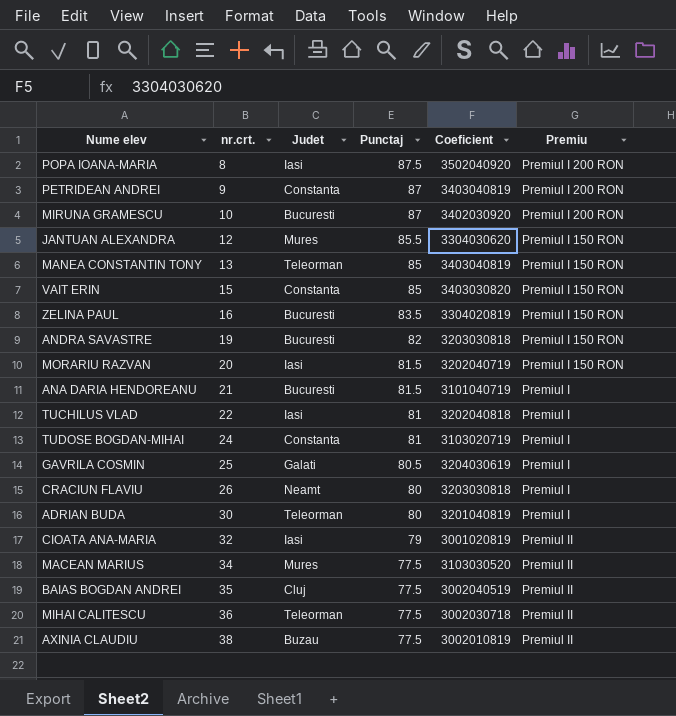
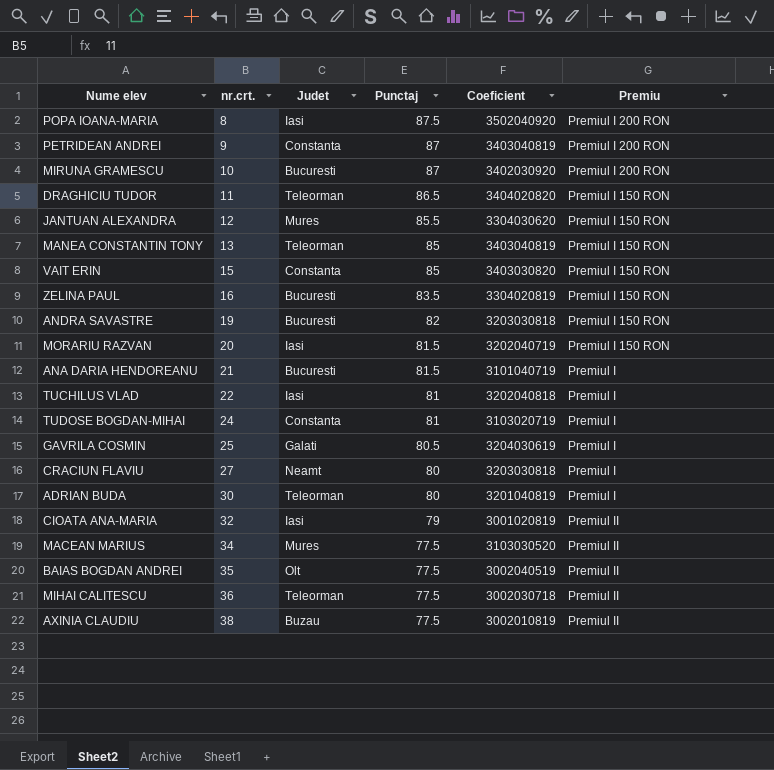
row DRAGHICIU TUDOR: none -> 11 | Teleorman | 86.5 | 3404020820 | Premiul I 150 RON
CRACIUN FLAVIU | nr.crt.: 26 -> 27
BAIAS BOGDAN ANDREI | Judet: Cluj -> Olt

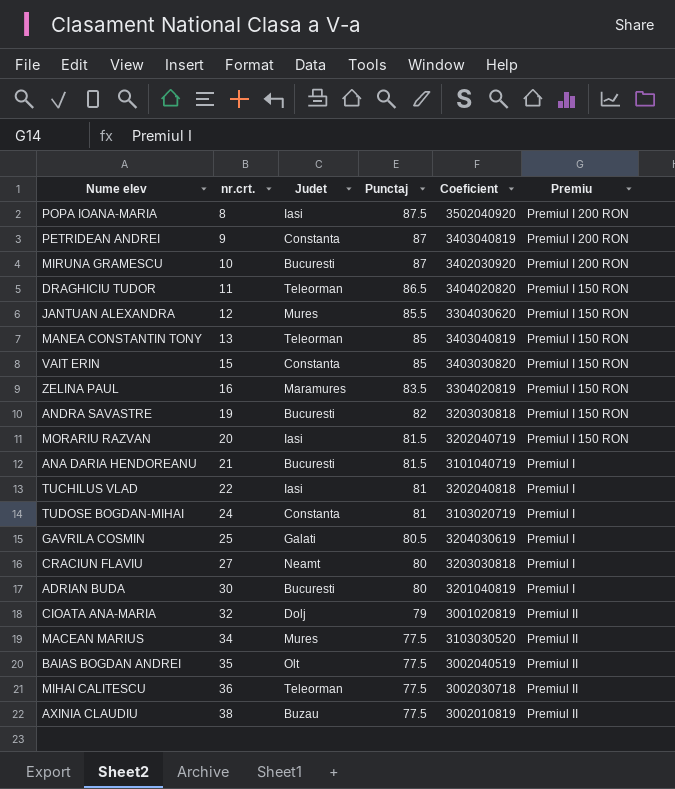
ZELINA PAUL | Judet: Bucuresti -> Maramures
ADRIAN BUDA | Judet: Teleorman -> Bucuresti
CIOATA ANA-MARIA | Judet: Iasi -> Dolj

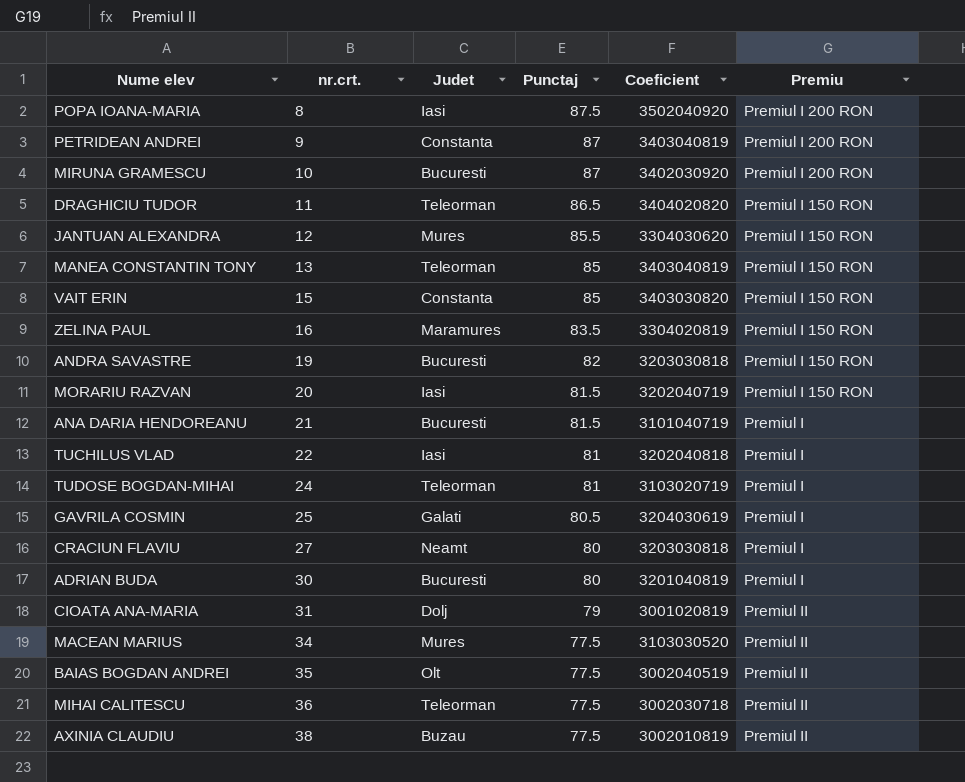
TUDOSE BOGDAN-MIHAI | Judet: Constanta -> Teleorman
CIOATA ANA-MARIA | nr.crt.: 32 -> 31

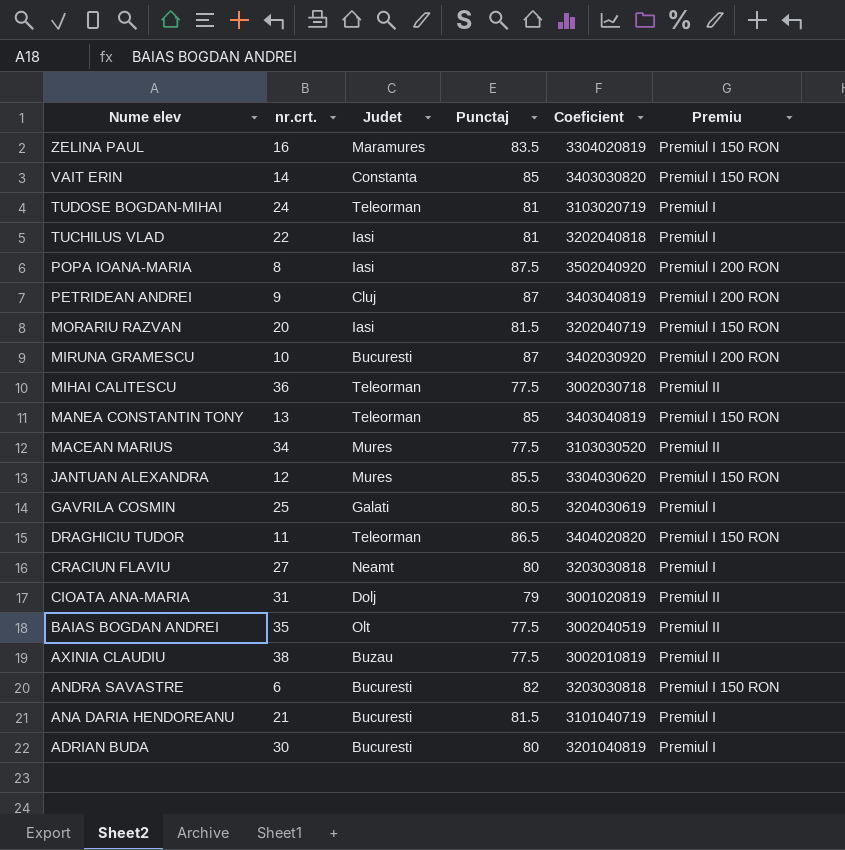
row order: nr.crt. ascending -> Nume elev descending
VAIT ERIN | nr.crt.: 15 -> 14
PETRIDEAN ANDREI | Judet: Constanta -> Cluj
ANDRA SAVASTRE | nr.crt.: 19 -> 6

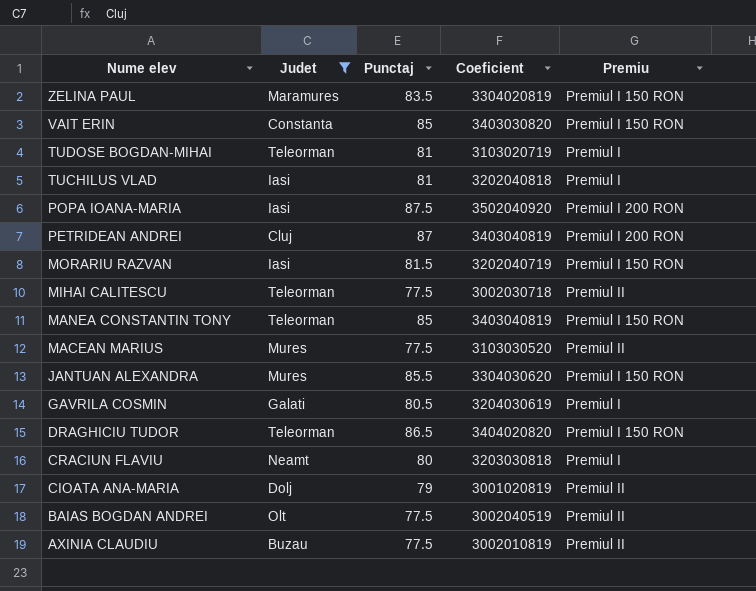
filter: none -> Judet != Bucuresti
column nr.crt. | position: 2 -> none

